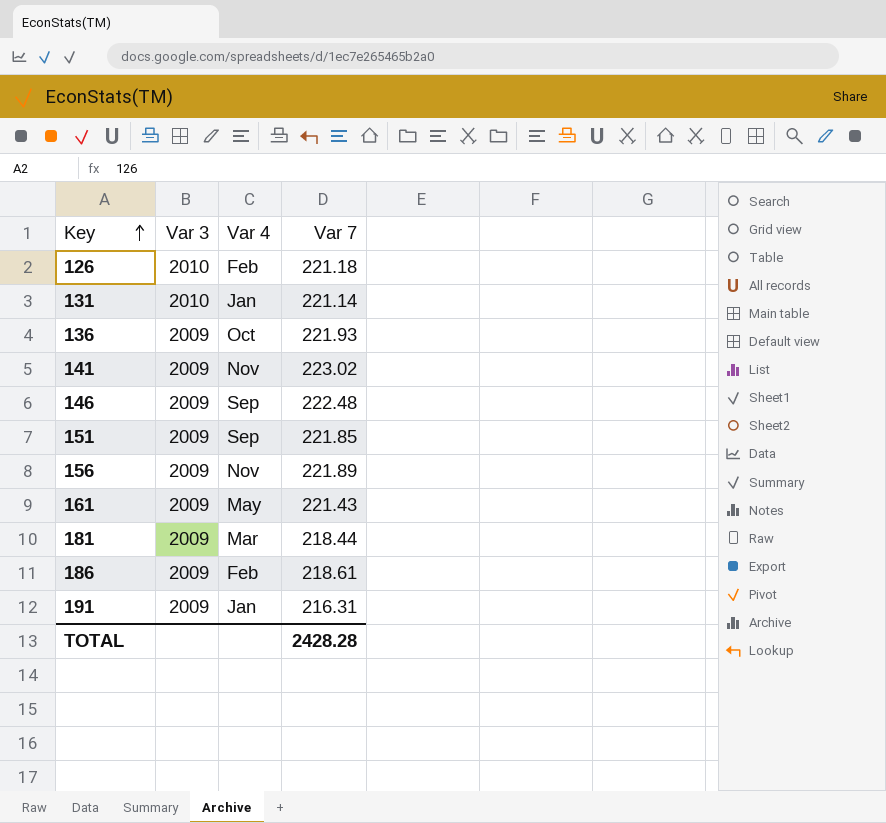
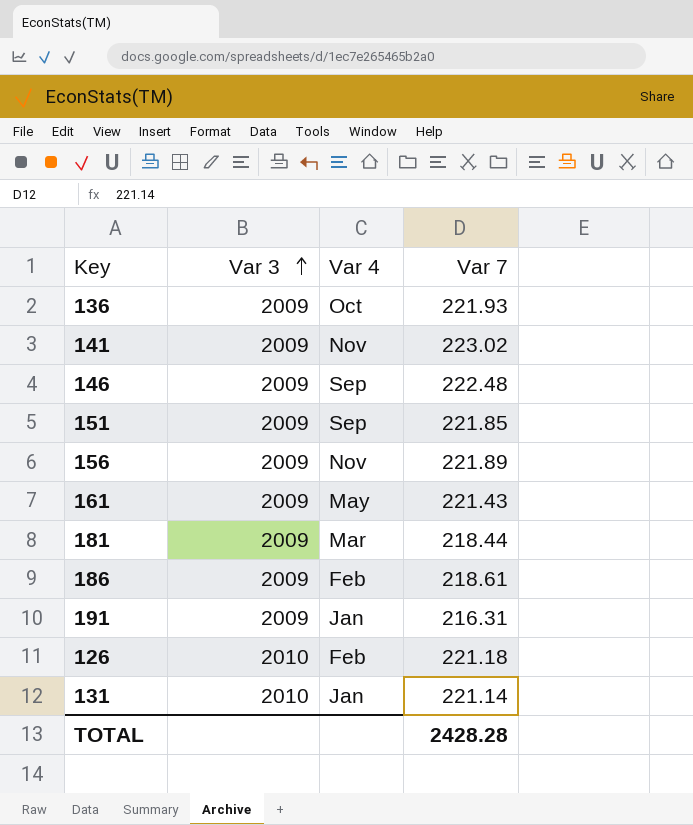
row order: Key ascending -> Var 3 ascending

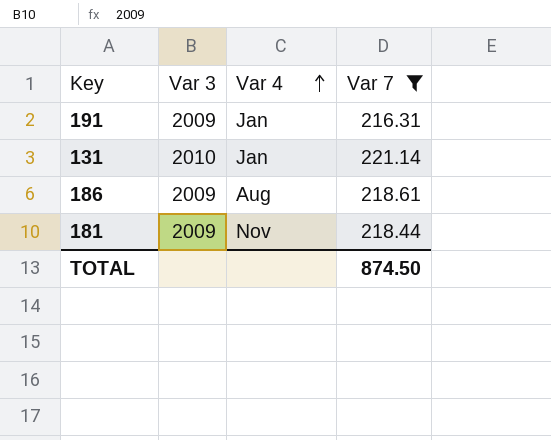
filter: none -> Var 7 <= 221.14
row order: Var 3 ascending -> Var 4 ascending
186 | Var 4: Feb -> Aug
181 | Var 4: Mar -> Nov
TOTAL | Var 7: 2428.28 -> 874.50

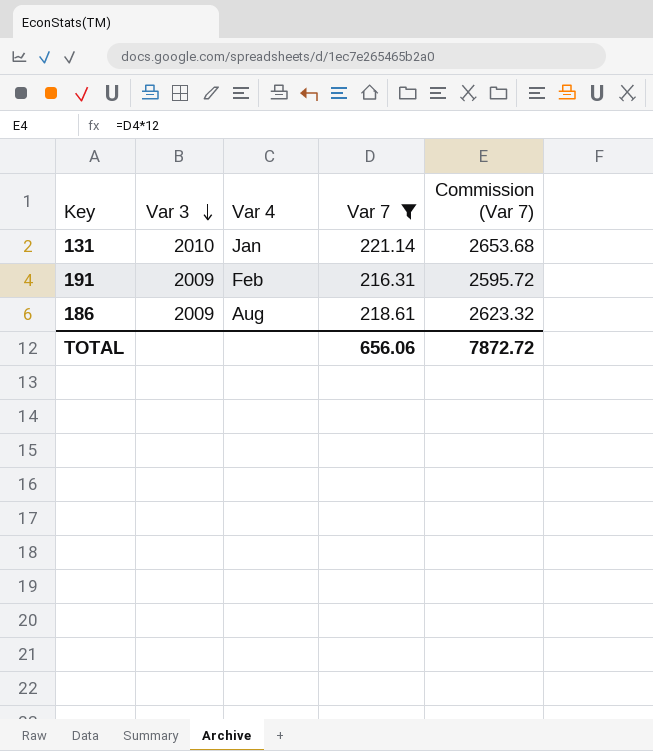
row order: Var 4 ascending -> Var 3 descending
column Commission (Var 7) | formula: none -> [Var 7] * 12
row 181: 2009 | Nov | 218.44 -> none
191 | Var 4: Jan -> Feb
TOTAL | Var 7: 874.50 -> 656.06

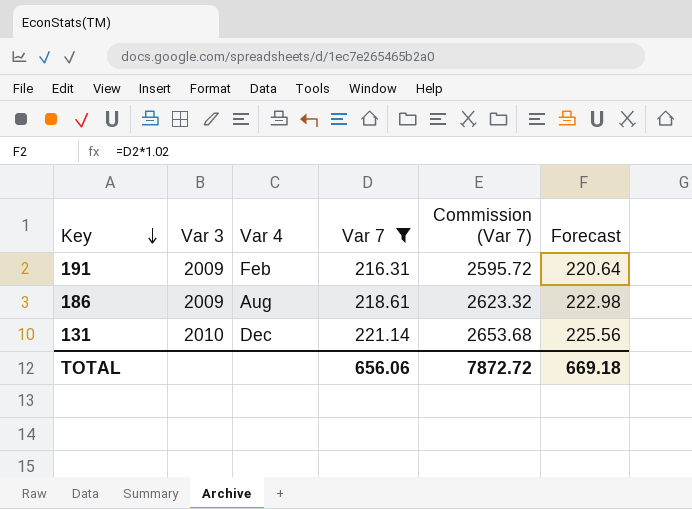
row order: Var 3 descending -> Key descending
column Forecast | formula: none -> [Var 7] * 1.02
131 | Var 4: Jan -> Dec

